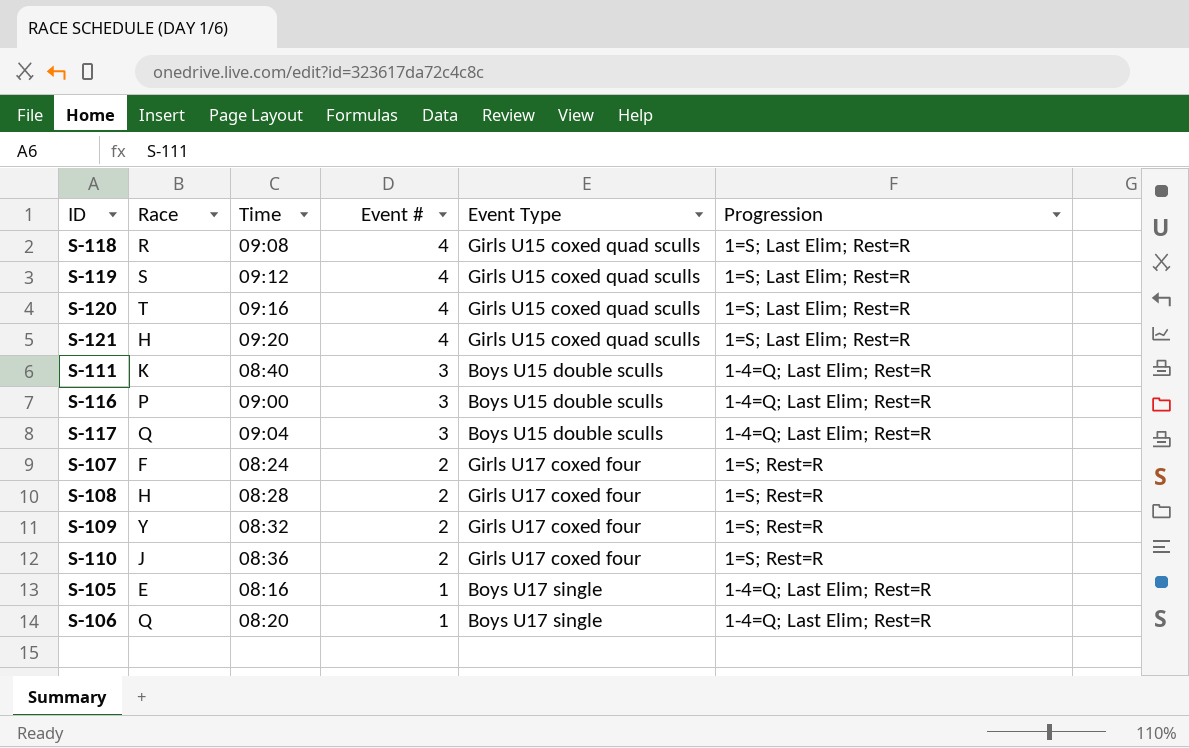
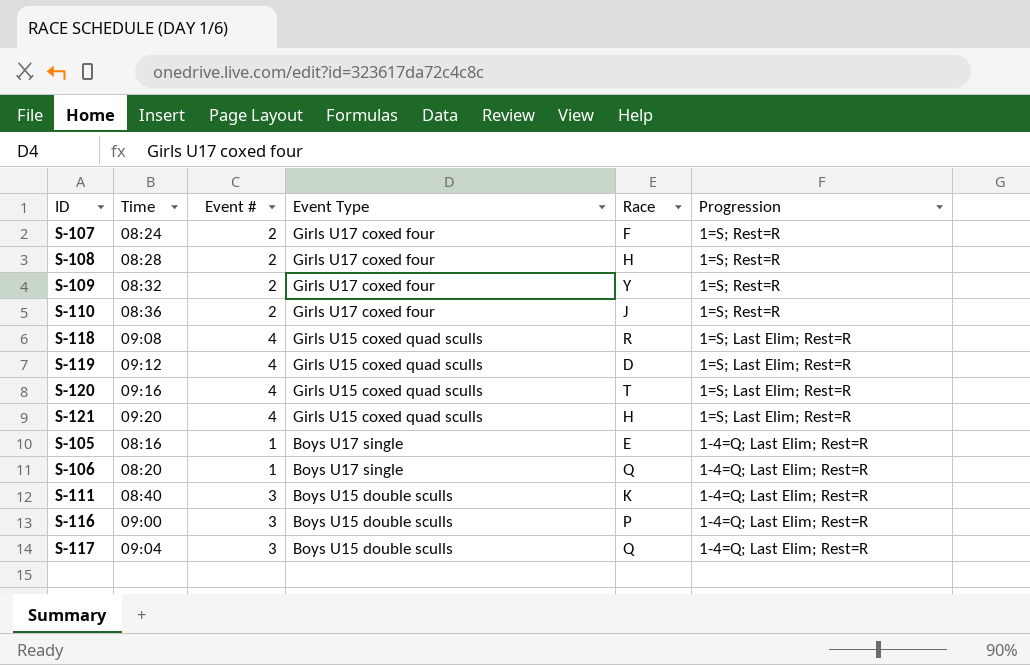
row order: Event # descending -> Event Type descending
column Race | position: 2 -> 5
S-119 | Race: S -> D

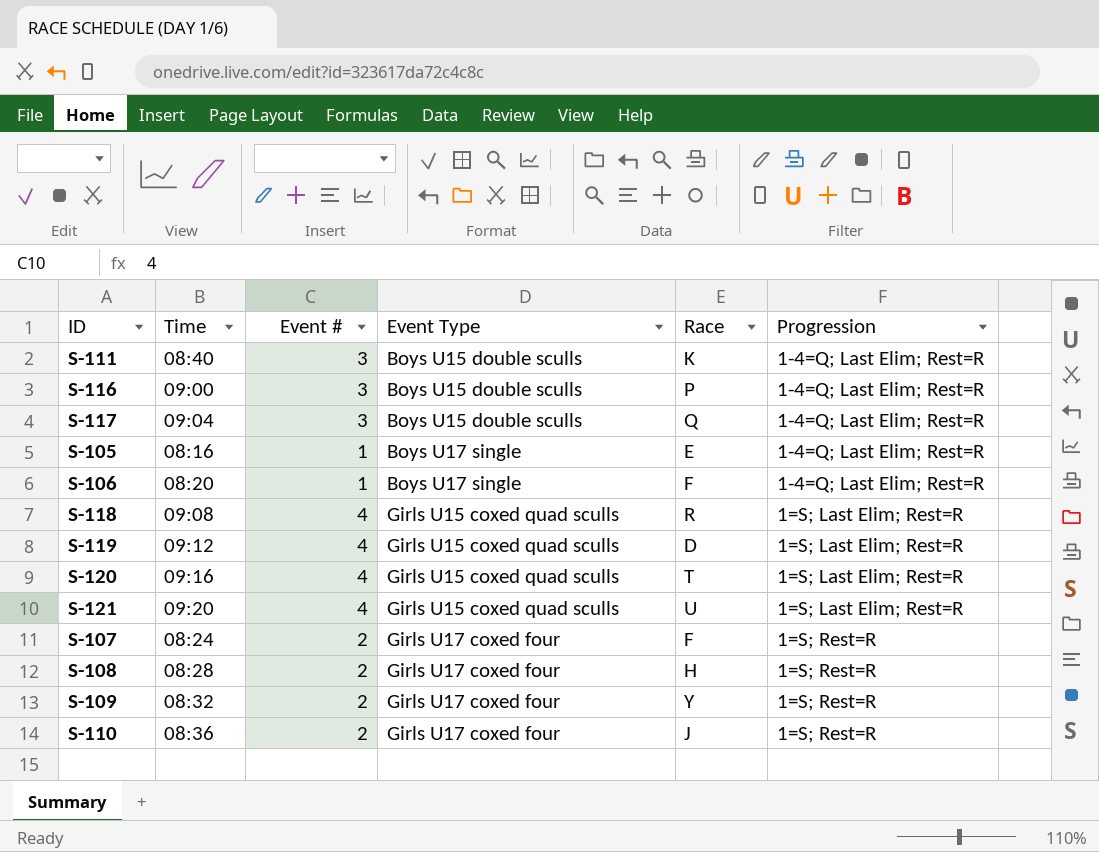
row order: Event Type descending -> Event Type ascending
S-106 | Race: Q -> F
S-121 | Race: H -> U

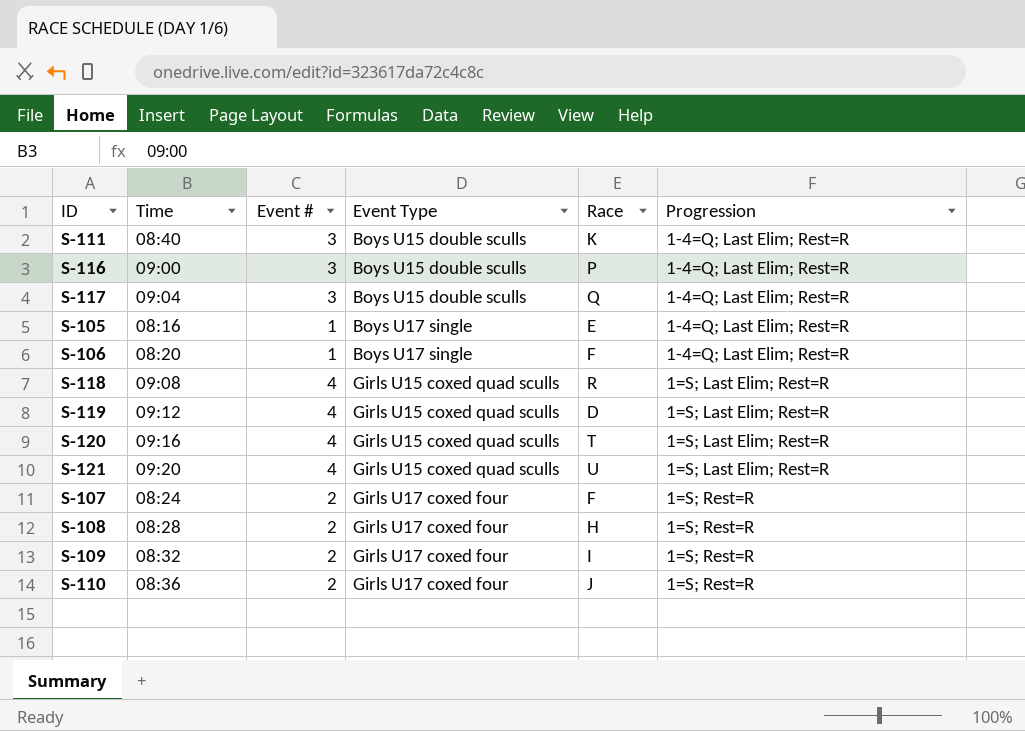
S-109 | Race: Y -> I

